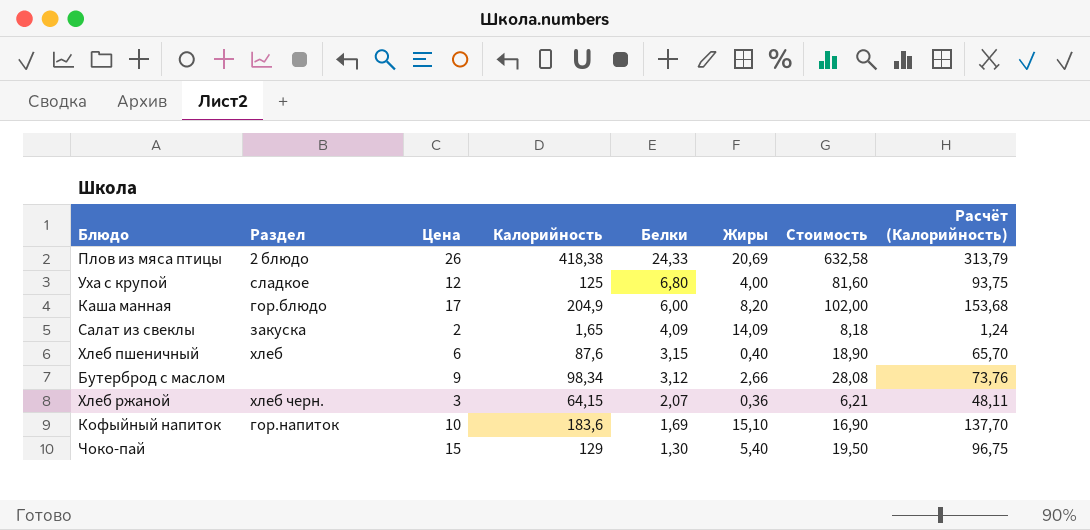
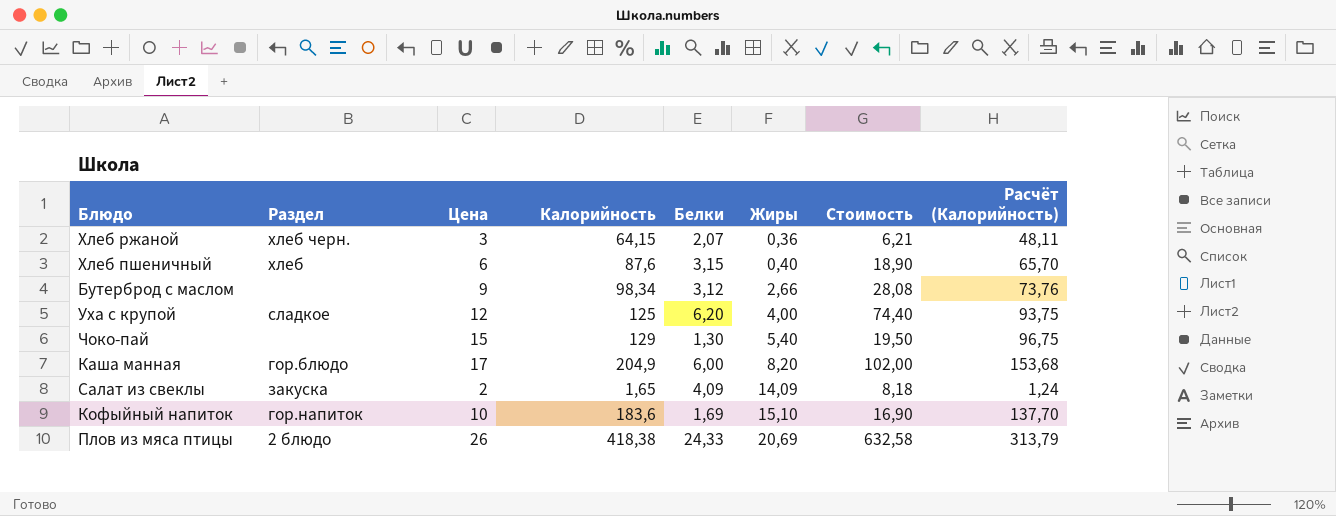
row order: Белки descending -> Жиры ascending
Уха с крупой | Белки: 6,80 -> 6,20
Уха с крупой | Стоимость: 81,60 -> 74,40

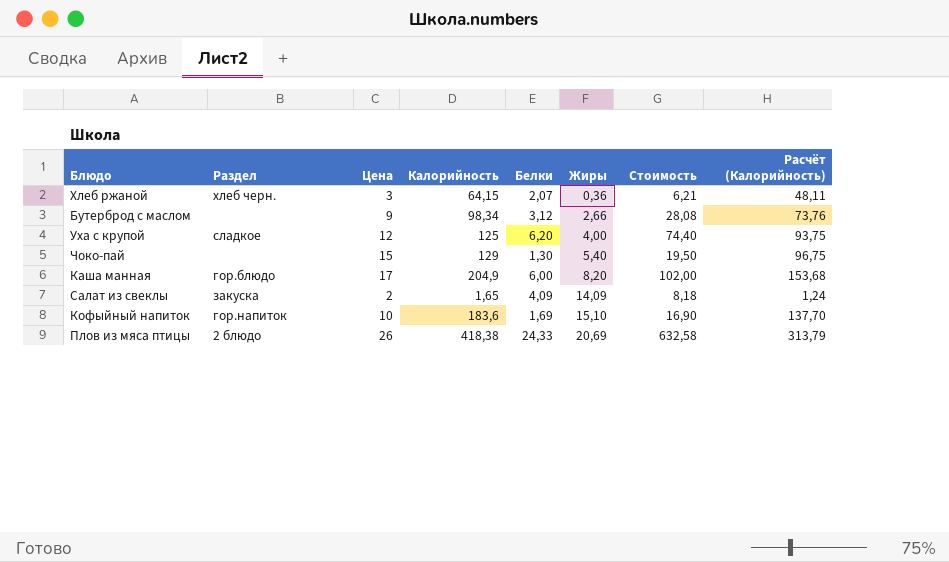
row Хлеб пшеничный: хлеб | 6 | 87,6 | 3,15 | 0,40 | 18,90 | 65,70 -> none

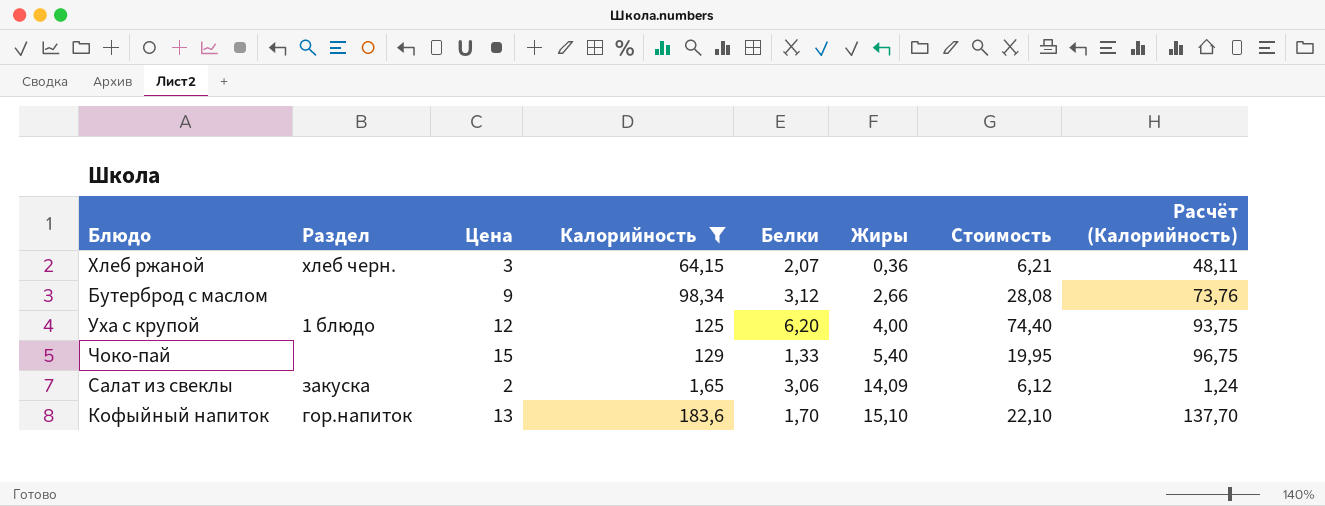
filter: none -> Калорийность <= 183,6
Уха с крупой | Раздел: сладкое -> 1 блюдо
Чоко-пай | Белки: 1,30 -> 1,33
Чоко-пай | Стоимость: 19,50 -> 19,95
Салат из свеклы | Белки: 4,09 -> 3,06
Салат из свеклы | Стоимость: 8,18 -> 6,12
Кофыйный напиток | Цена: 10 -> 13
Кофыйный напиток | Белки: 1,69 -> 1,70
Кофыйный напиток | Стоимость: 16,90 -> 22,10

